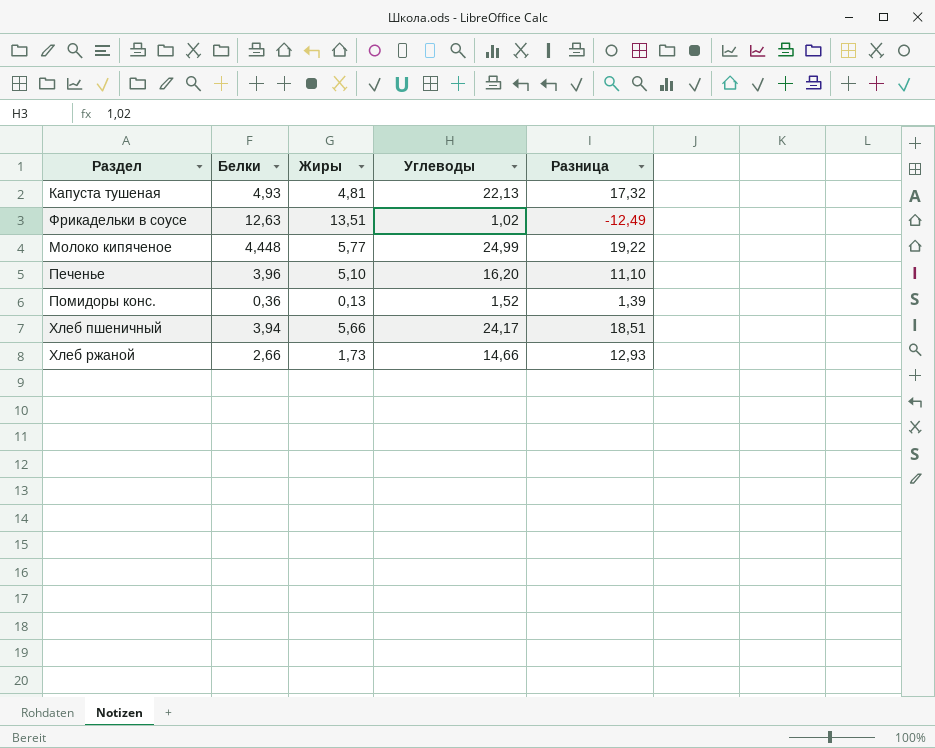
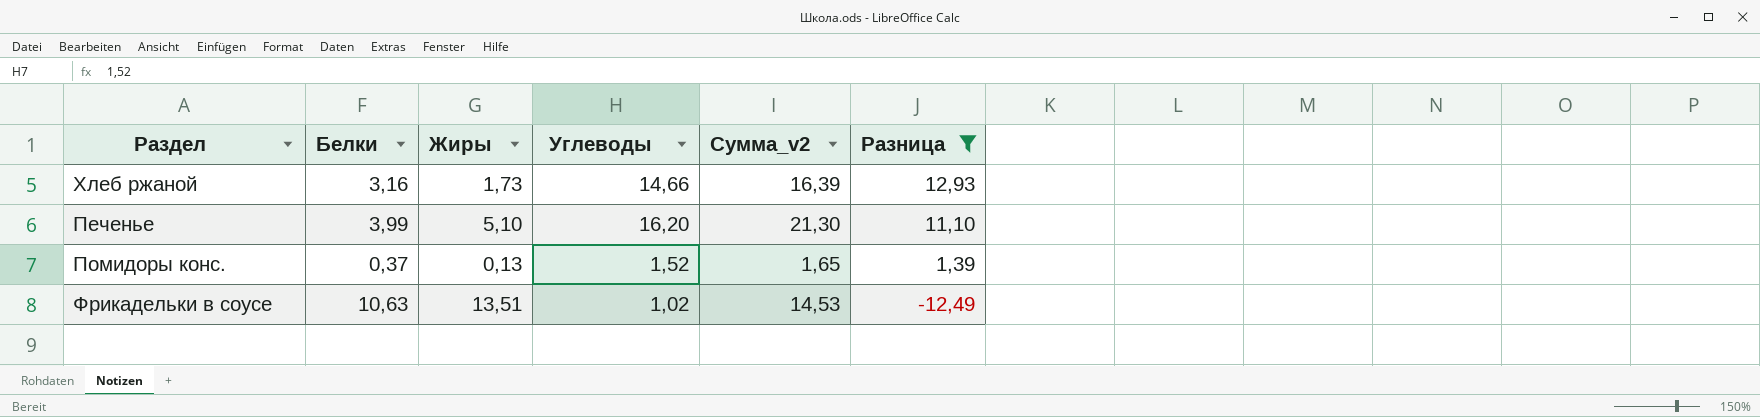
filter: none -> Разница <= 12,93
row order: none -> Разница descending
column Сумма_v2 | formula: none -> [Жиры] + [Углеводы]
Хлеб ржаной | Белки: 2,66 -> 3,16
Печенье | Белки: 3,96 -> 3,99
Помидоры конс. | Белки: 0,36 -> 0,37
Фрикадельки в соусе | Белки: 12,63 -> 10,63

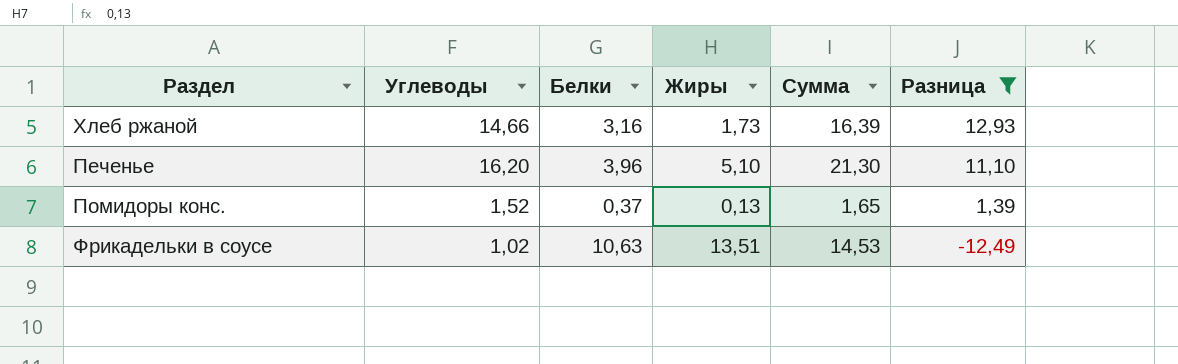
column Углеводы | position: 4 -> 2
column name: Сумма_v2 -> Сумма
Печенье | Белки: 3,99 -> 3,96

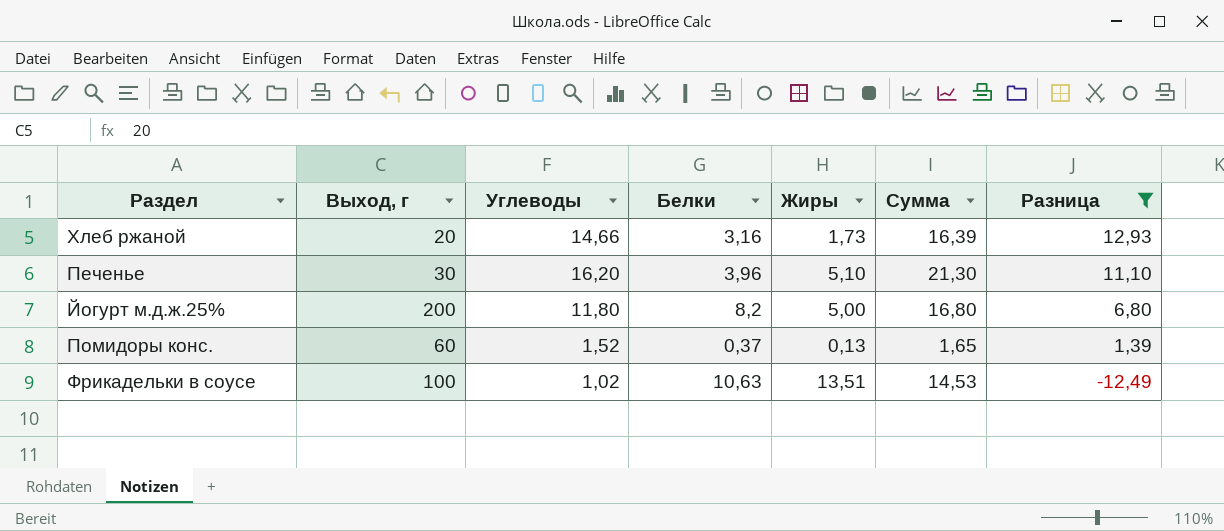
column Выход, г | position: none -> 2
row Йогурт м.д.ж.25%: none -> 200 | 11,80 | 8,2 | 5,00 | 16,80 | 6,80

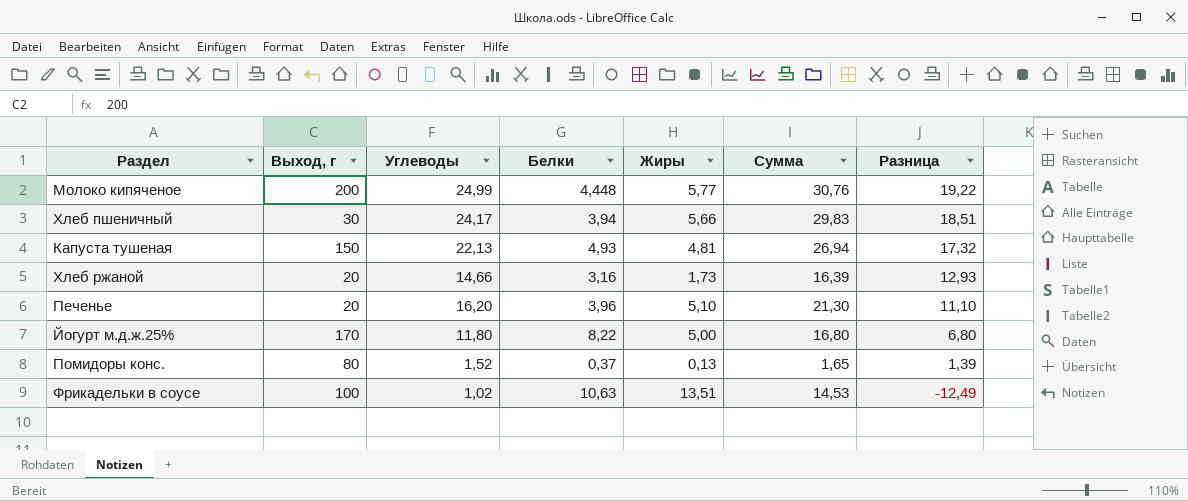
filter: Разница <= 12,93 -> none
Печенье | Выход, г: 30 -> 20
Йогурт м.д.ж.25% | Выход, г: 200 -> 170
Йогурт м.д.ж.25% | Белки: 8,2 -> 8,22
Помидоры конс. | Выход, г: 60 -> 80

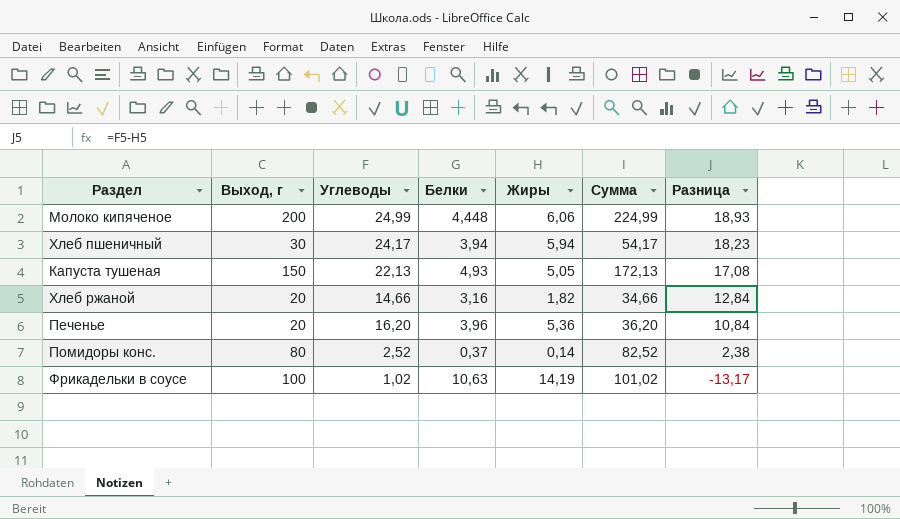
column Сумма | formula: [Углеводы] + [Жиры] -> [Выход, г] + [Углеводы]
row Йогурт м.д.ж.25%: 170 | 11,80 | 8,22 | 5,00 | 16,80 | 6,80 -> none
Молоко кипяченое | Жиры: 5,77 -> 6,06
Молоко кипяченое | Разница: 19,22 -> 18,93
Хлеб пшеничный | Жиры: 5,66 -> 5,94
Хлеб пшеничный | Разница: 18,51 -> 18,23
Капуста тушеная | Жиры: 4,81 -> 5,05
Капуста тушеная | Разница: 17,32 -> 17,08
Хлеб ржаной | Жиры: 1,73 -> 1,82
Хлеб ржаной | Разница: 12,93 -> 12,84
Печенье | Жиры: 5,10 -> 5,36
Печенье | Разница: 11,10 -> 10,84
Помидоры конс. | Углеводы: 1,52 -> 2,52
Помидоры конс. | Жиры: 0,13 -> 0,14
Помидоры конс. | Разница: 1,39 -> 2,38
Фрикадельки в соусе | Жиры: 13,51 -> 14,19
Фрикадельки в соусе | Разница: -12,49 -> -13,17

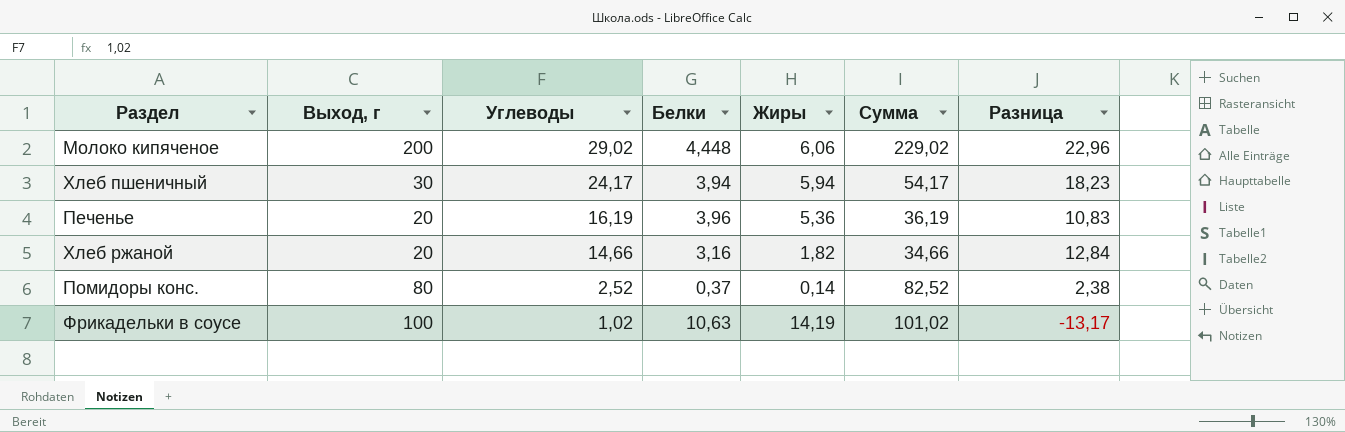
row order: Разница descending -> Углеводы descending
row Капуста тушеная: 150 | 22,13 | 4,93 | 5,05 | 172,13 | 17,08 -> none
Молоко кипяченое | Углеводы: 24,99 -> 29,02
Молоко кипяченое | Сумма: 224,99 -> 229,02
Молоко кипяченое | Разница: 18,93 -> 22,96
Печенье | Углеводы: 16,20 -> 16,19
Печенье | Сумма: 36,20 -> 36,19
Печенье | Разница: 10,84 -> 10,83

